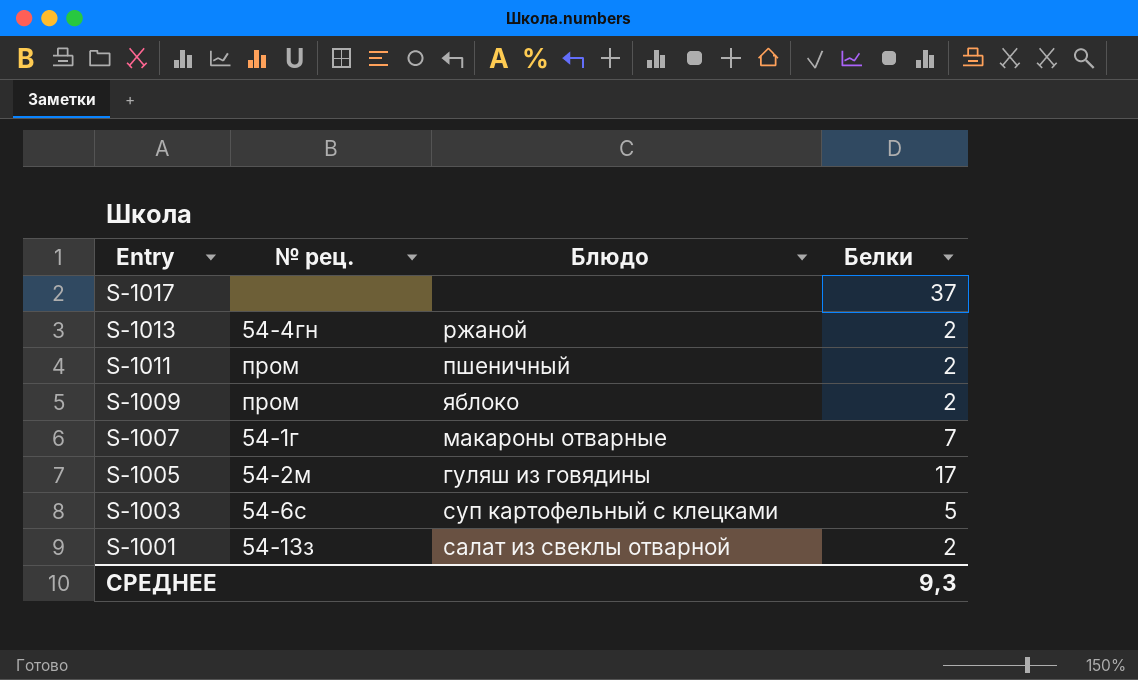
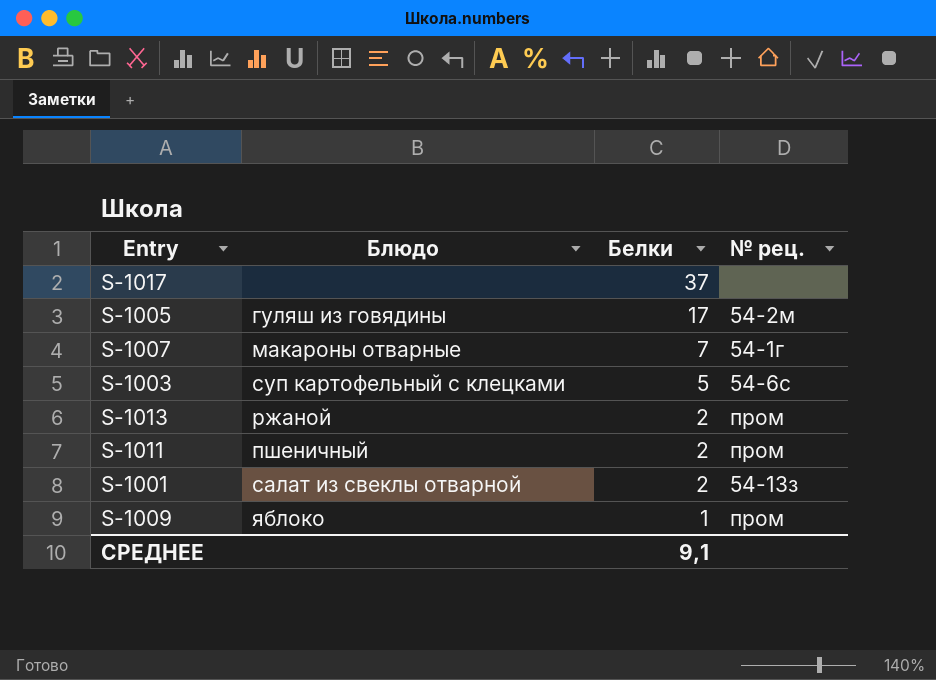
row order: Entry descending -> Белки descending
column № рец. | position: 2 -> 4
S-1013 | № рец.: 54-4гн -> пром
S-1009 | Белки: 2 -> 1
СРЕДНЕЕ | Белки: 9,3 -> 9,1

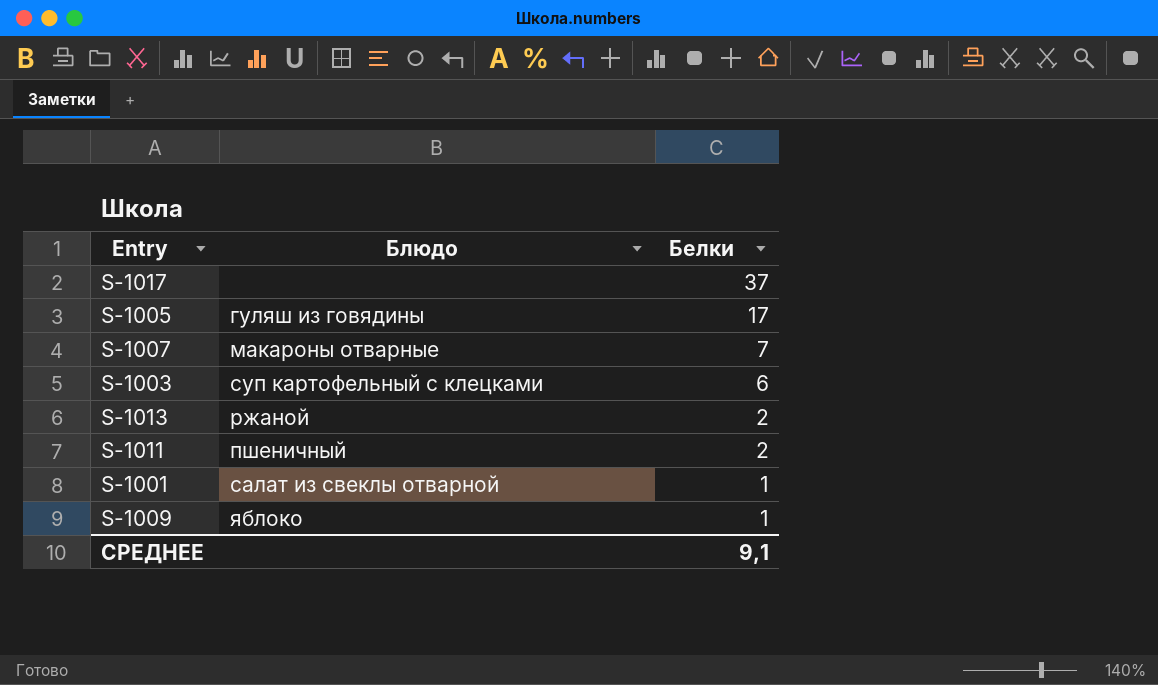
column № рец. | position: 4 -> none
S-1003 | Белки: 5 -> 6
S-1001 | Белки: 2 -> 1

